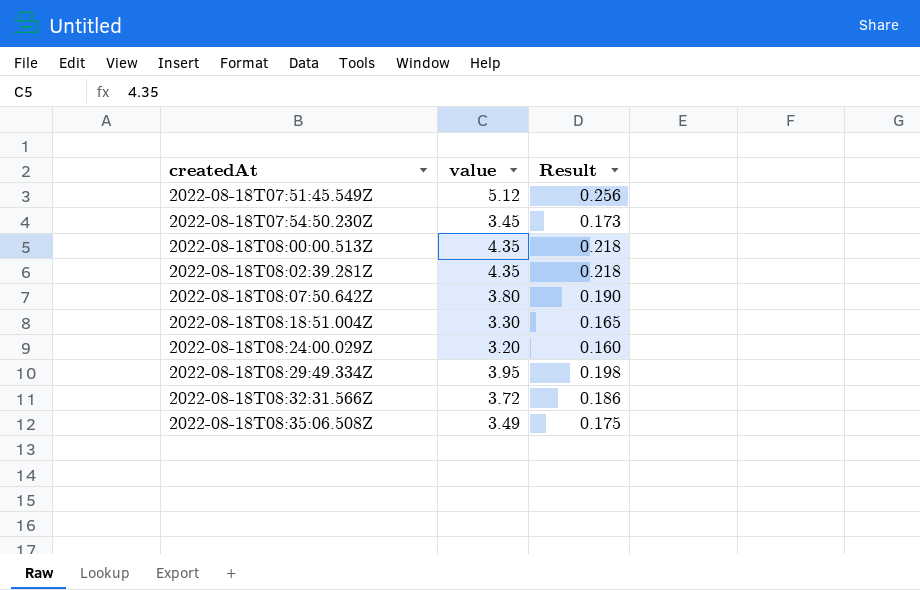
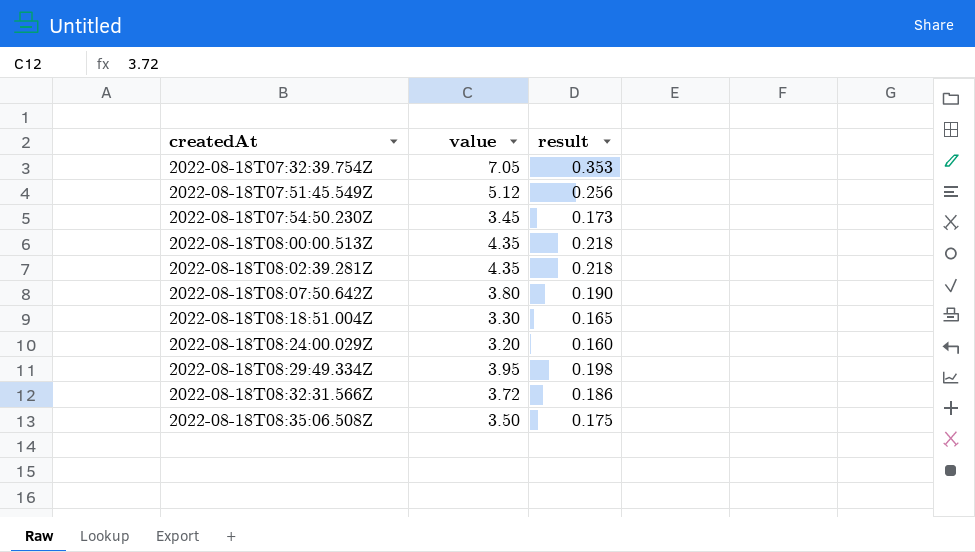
column name: Result -> result
row 2022-08-18T07:32:39.754Z: none -> 7.05 | 0.353
2022-08-18T08:35:06.508Z | value: 3.49 -> 3.50

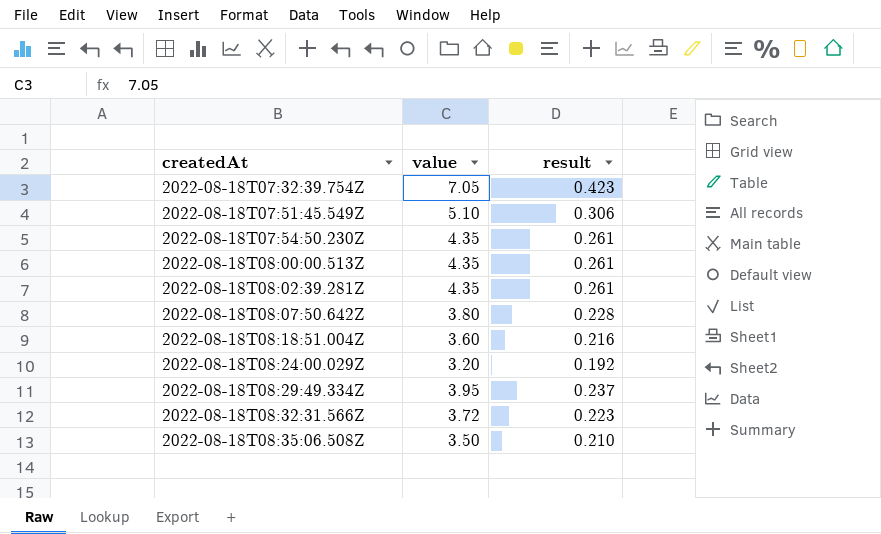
column result | formula: [value] * 0.05 -> [value] * 0.06
2022-08-18T07:51:45.549Z | value: 5.12 -> 5.10
2022-08-18T07:54:50.230Z | value: 3.45 -> 4.35
2022-08-18T08:18:51.004Z | value: 3.30 -> 3.60

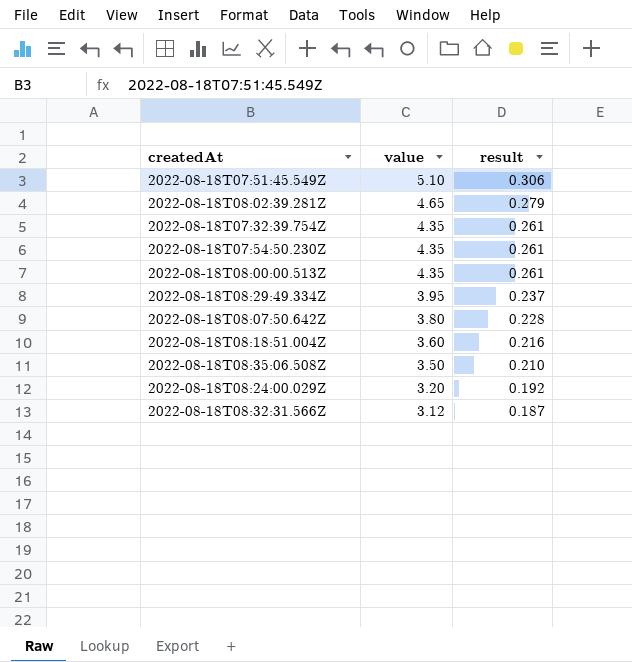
row order: createdAt ascending -> value descending
2022-08-18T08:02:39.281Z | value: 4.35 -> 4.65
2022-08-18T08:02:39.281Z | result: 0.261 -> 0.279
2022-08-18T07:32:39.754Z | value: 7.05 -> 4.35
2022-08-18T07:32:39.754Z | result: 0.423 -> 0.261
2022-08-18T08:32:31.566Z | value: 3.72 -> 3.12
2022-08-18T08:32:31.566Z | result: 0.223 -> 0.187

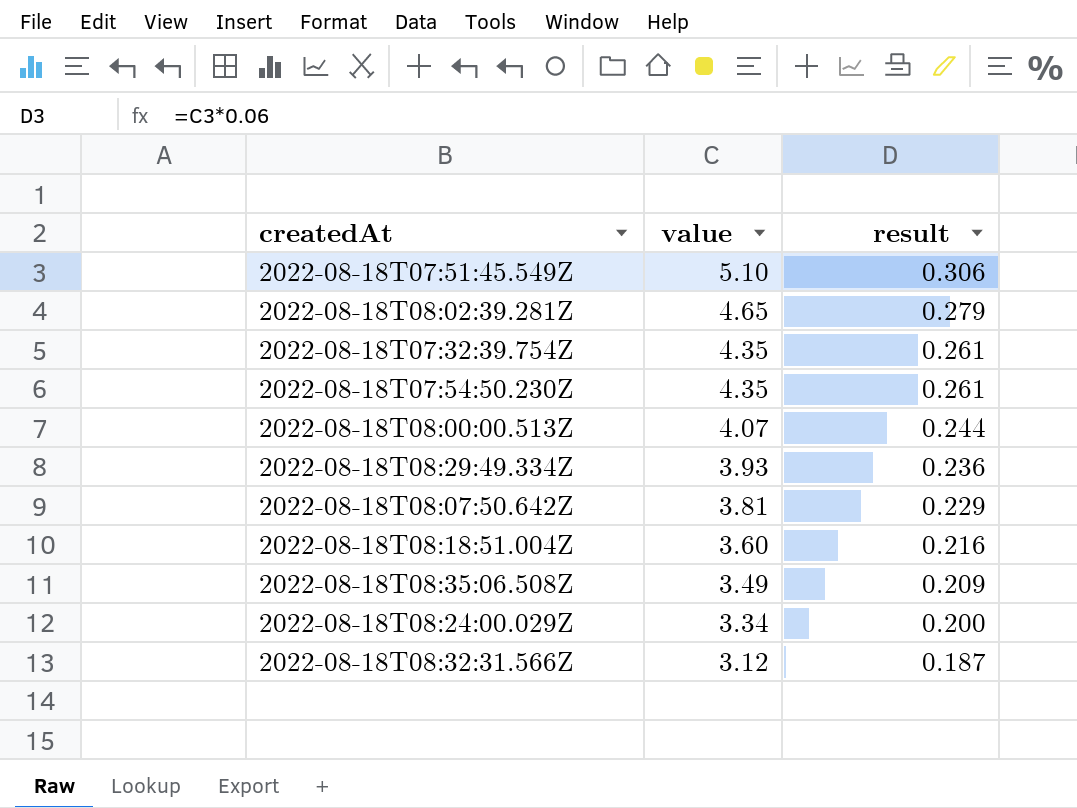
2022-08-18T08:00:00.513Z | value: 4.35 -> 4.07
2022-08-18T08:00:00.513Z | result: 0.261 -> 0.244
2022-08-18T08:29:49.334Z | value: 3.95 -> 3.93
2022-08-18T08:29:49.334Z | result: 0.237 -> 0.236
2022-08-18T08:07:50.642Z | value: 3.80 -> 3.81
2022-08-18T08:07:50.642Z | result: 0.228 -> 0.229
2022-08-18T08:35:06.508Z | value: 3.50 -> 3.49
2022-08-18T08:35:06.508Z | result: 0.210 -> 0.209
2022-08-18T08:24:00.029Z | value: 3.20 -> 3.34
2022-08-18T08:24:00.029Z | result: 0.192 -> 0.200

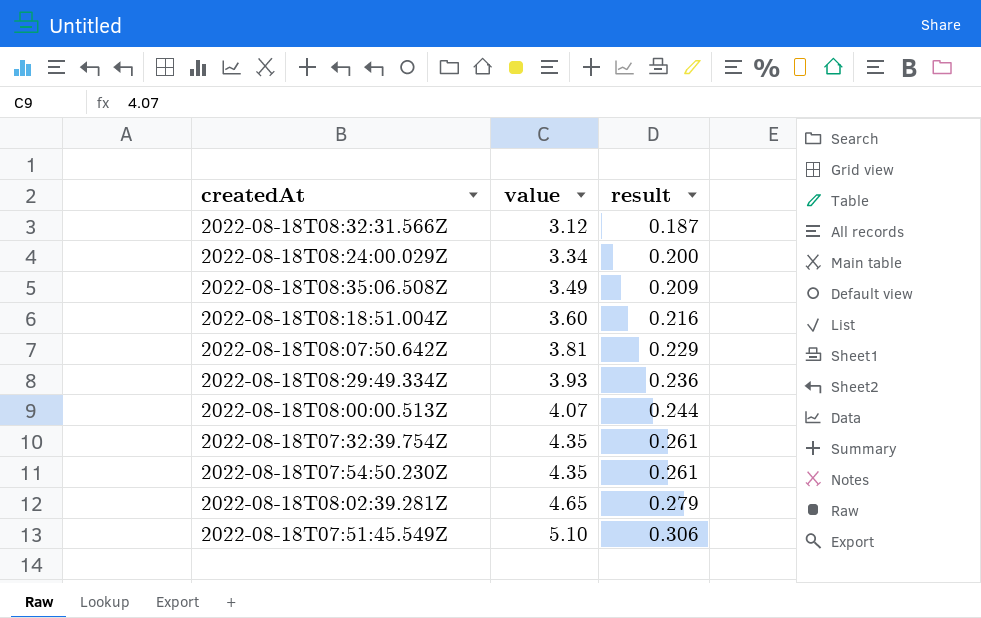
row order: value descending -> value ascending

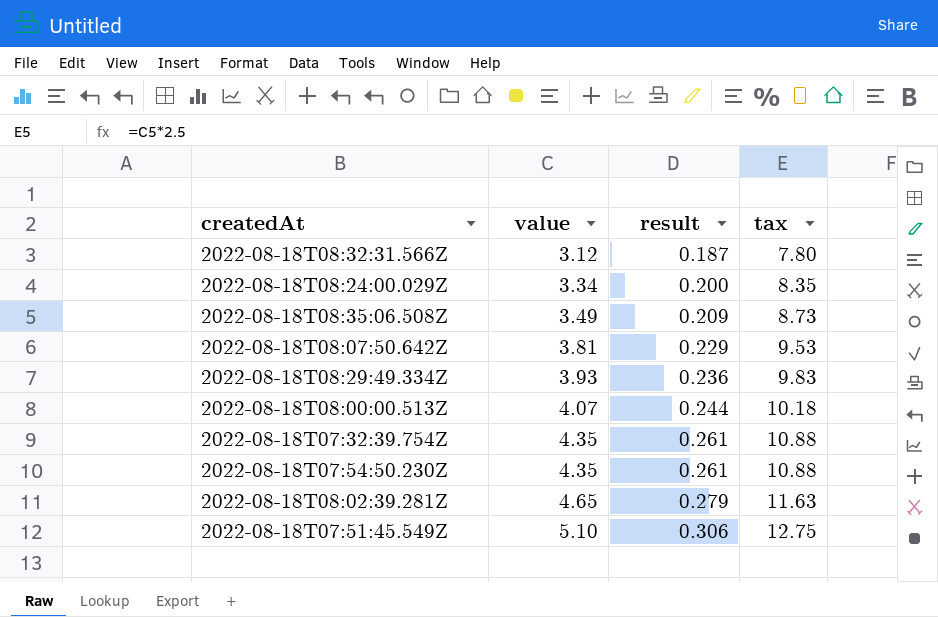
column tax | formula: none -> [value] * 2.5
row 2022-08-18T08:18:51.004Z: 3.60 | 0.216 -> none

